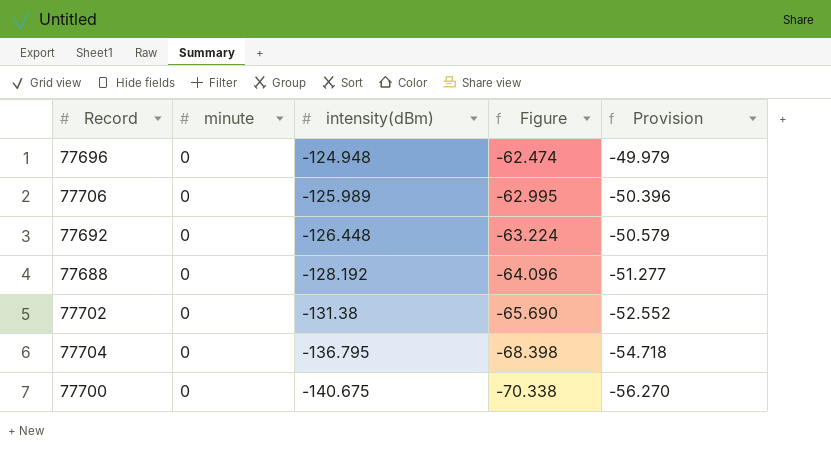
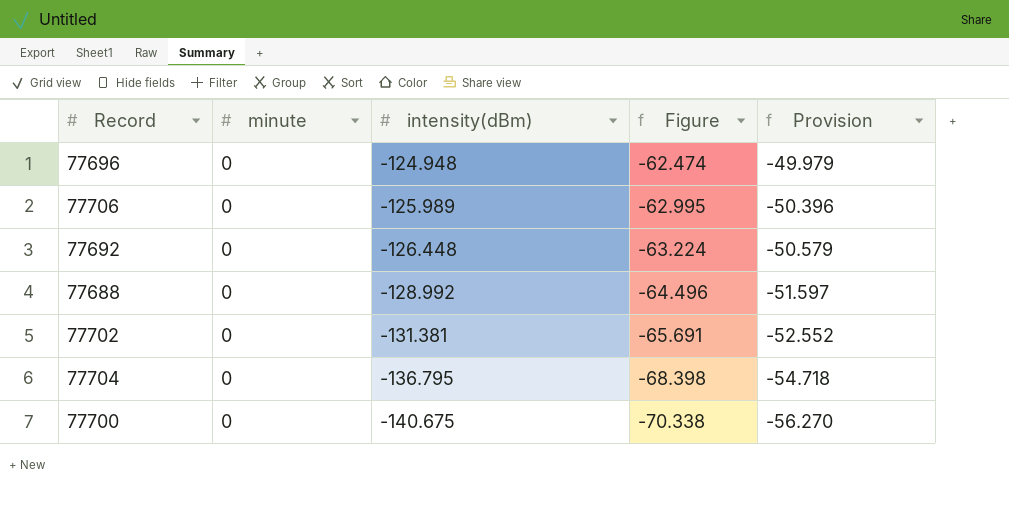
77688 | intensity(dBm): -128.192 -> -128.992
77688 | Figure: -64.096 -> -64.496
77688 | Provision: -51.277 -> -51.597
77702 | intensity(dBm): -131.38 -> -131.381
77702 | Figure: -65.690 -> -65.691

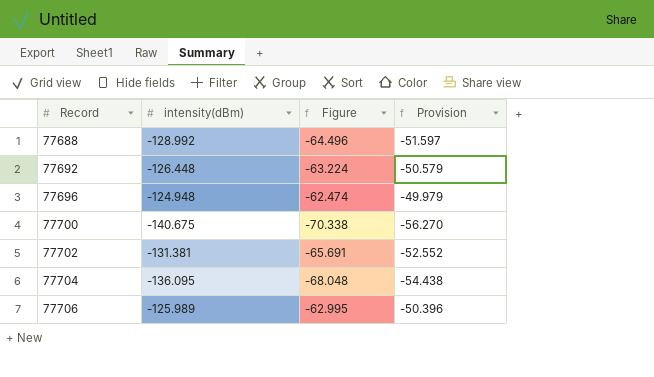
row order: intensity(dBm) descending -> Record ascending
column minute | position: 2 -> none
77704 | intensity(dBm): -136.795 -> -136.095
77704 | Figure: -68.398 -> -68.048
77704 | Provision: -54.718 -> -54.438

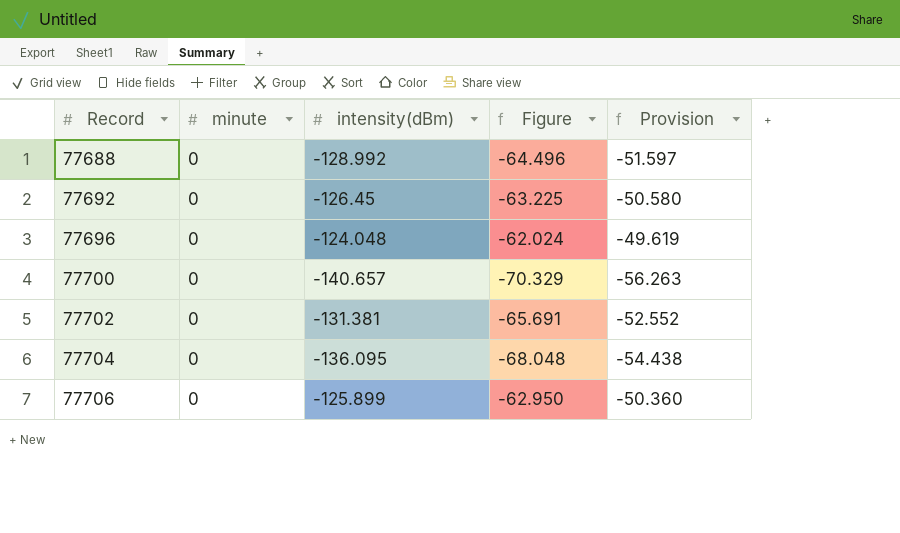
column minute | position: none -> 2
77692 | intensity(dBm): -126.448 -> -126.45
77692 | Figure: -63.224 -> -63.225
77692 | Provision: -50.579 -> -50.580
77696 | intensity(dBm): -124.948 -> -124.048
77696 | Figure: -62.474 -> -62.024
77696 | Provision: -49.979 -> -49.619
77700 | intensity(dBm): -140.675 -> -140.657
77700 | Figure: -70.338 -> -70.329
77700 | Provision: -56.270 -> -56.263
77706 | intensity(dBm): -125.989 -> -125.899
77706 | Figure: -62.995 -> -62.950
77706 | Provision: -50.396 -> -50.360

